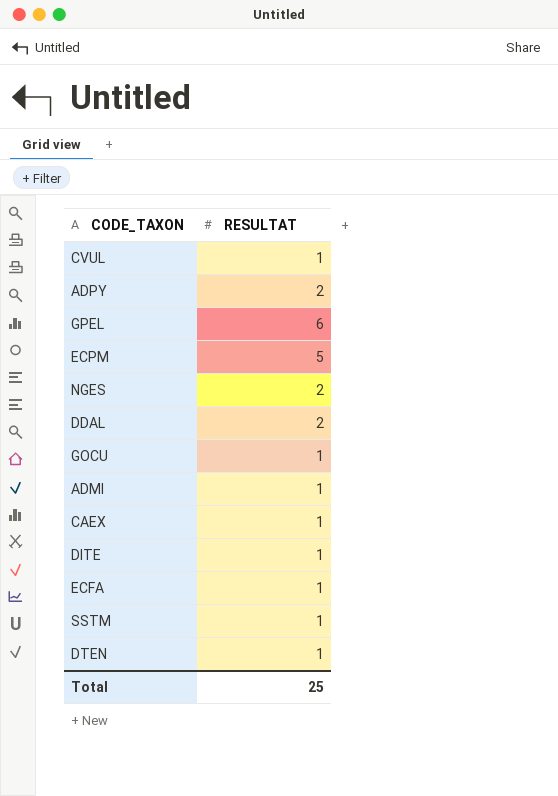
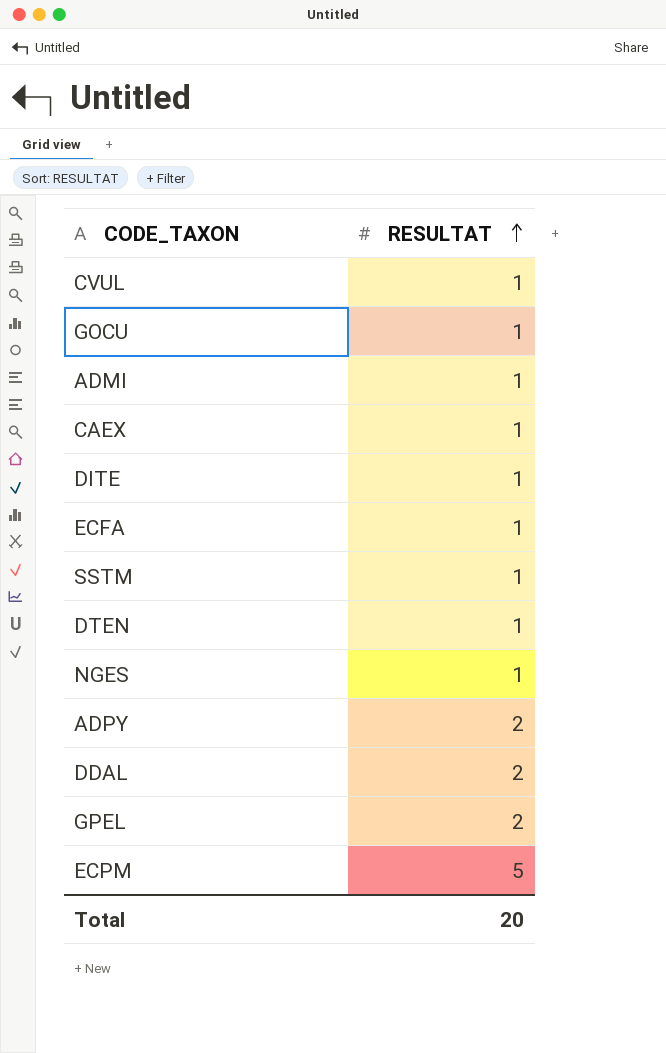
row order: none -> RESULTAT ascending
NGES | RESULTAT: 2 -> 1
GPEL | RESULTAT: 6 -> 2
Total | RESULTAT: 25 -> 20

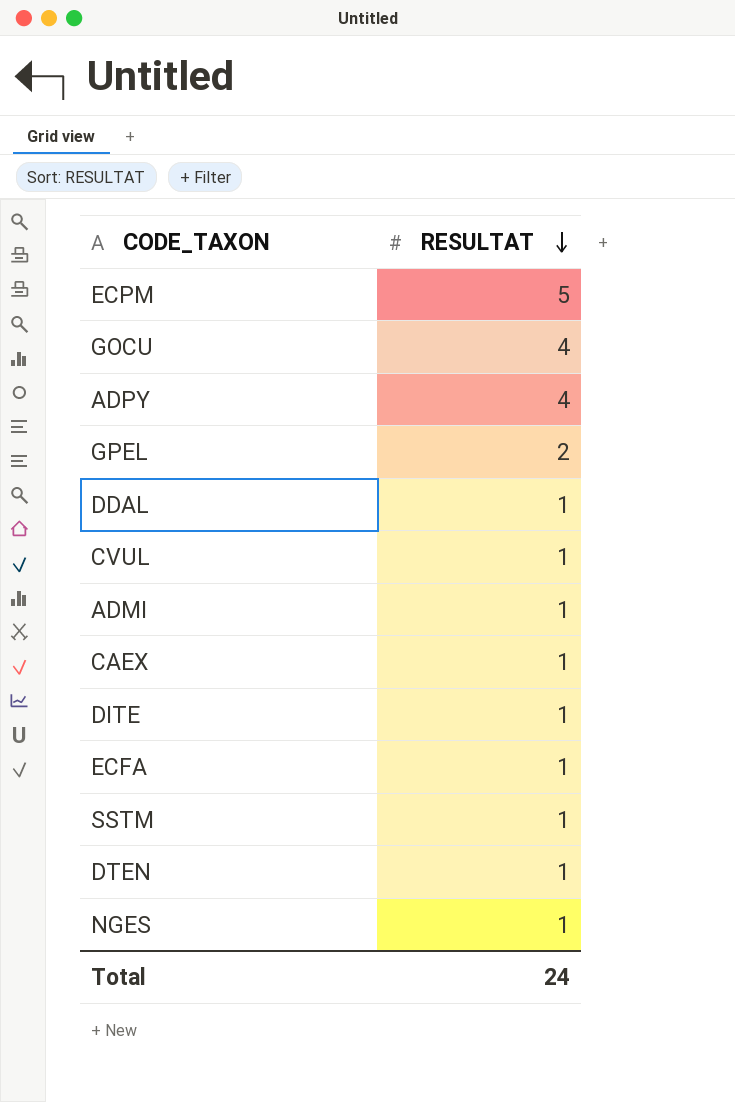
row order: RESULTAT ascending -> RESULTAT descending
GOCU | RESULTAT: 1 -> 4
ADPY | RESULTAT: 2 -> 4
DDAL | RESULTAT: 2 -> 1
Total | RESULTAT: 20 -> 24

